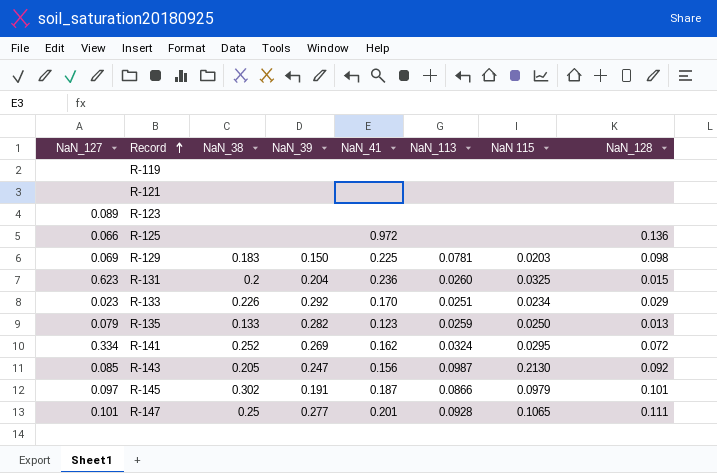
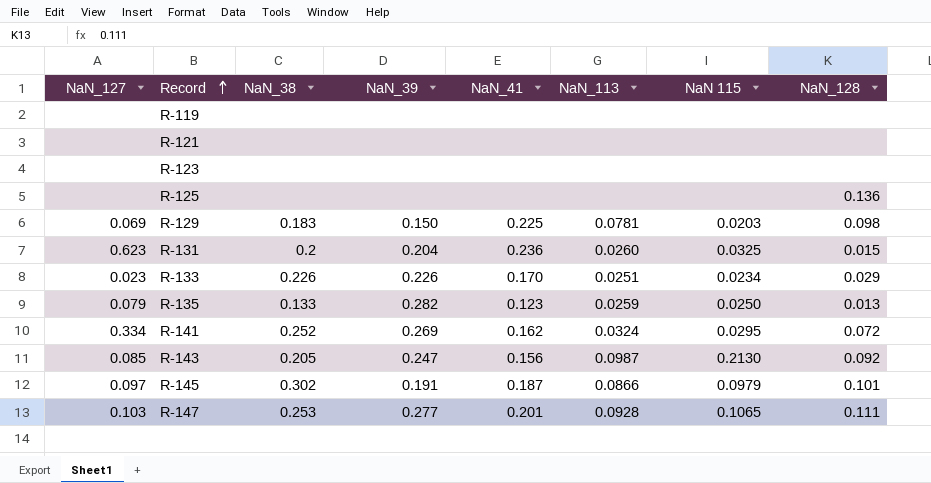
R-123 | NaN_127: 0.089 -> none
R-125 | NaN_127: 0.066 -> none
R-125 | NaN_41: 0.972 -> none
R-133 | NaN_39: 0.292 -> 0.226
R-147 | NaN_127: 0.101 -> 0.103
R-147 | NaN_38: 0.25 -> 0.253

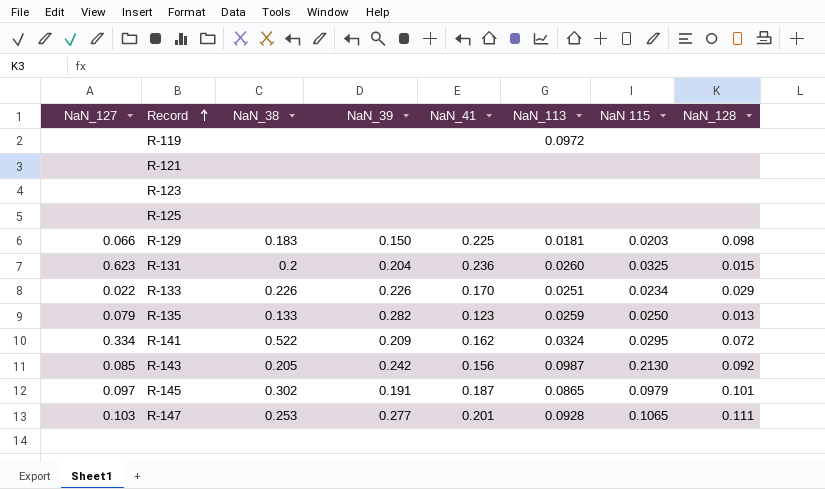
R-119 | NaN_113: none -> 0.0972
R-125 | NaN_128: 0.136 -> none
R-129 | NaN_127: 0.069 -> 0.066
R-129 | NaN_113: 0.0781 -> 0.0181
R-133 | NaN_127: 0.023 -> 0.022
R-141 | NaN_38: 0.252 -> 0.522
R-141 | NaN_39: 0.269 -> 0.209
R-143 | NaN_39: 0.247 -> 0.242
R-145 | NaN_113: 0.0866 -> 0.0865

